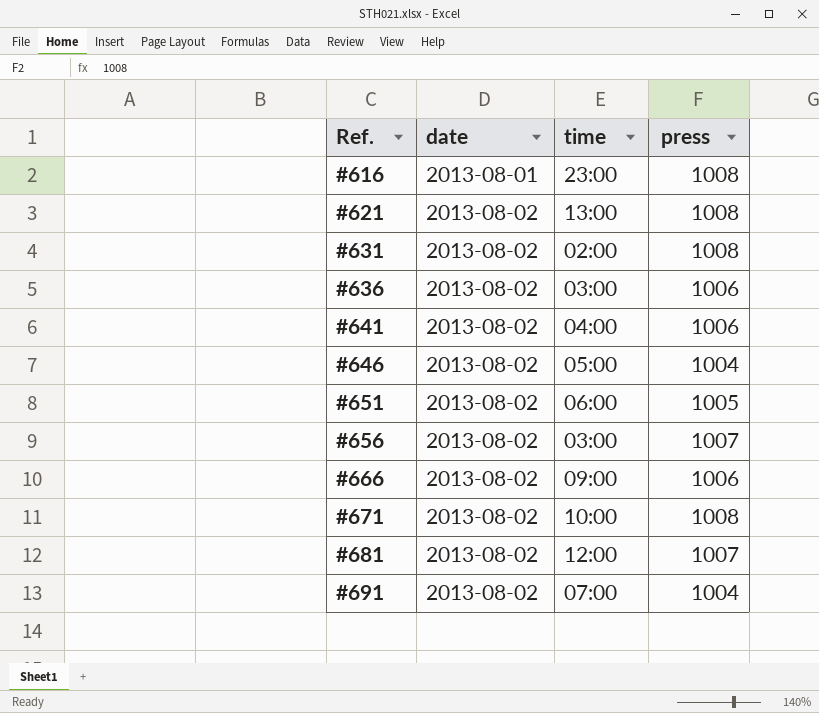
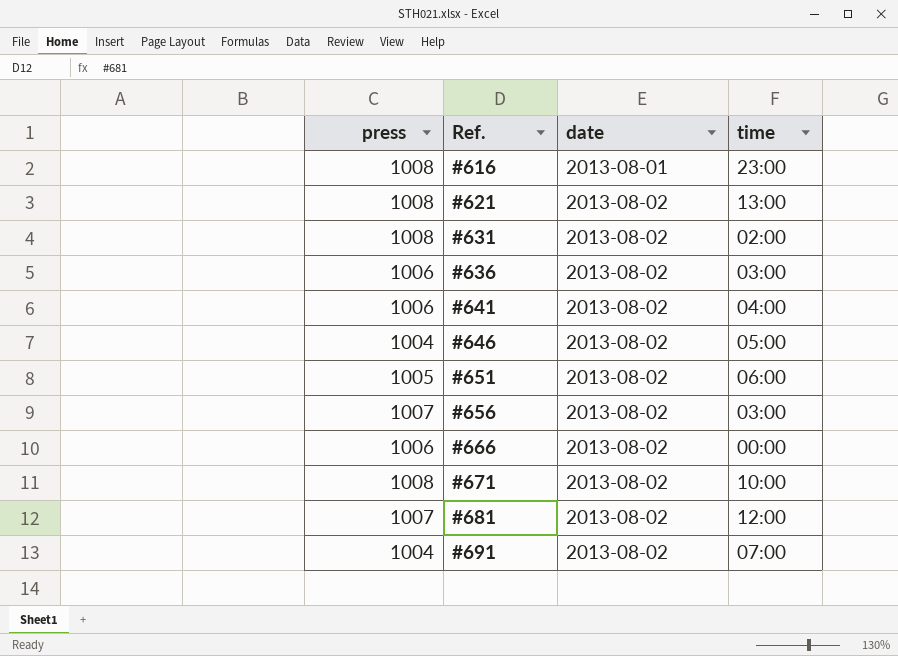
column press | position: 4 -> 1
#666 | time: 09:00 -> 00:00

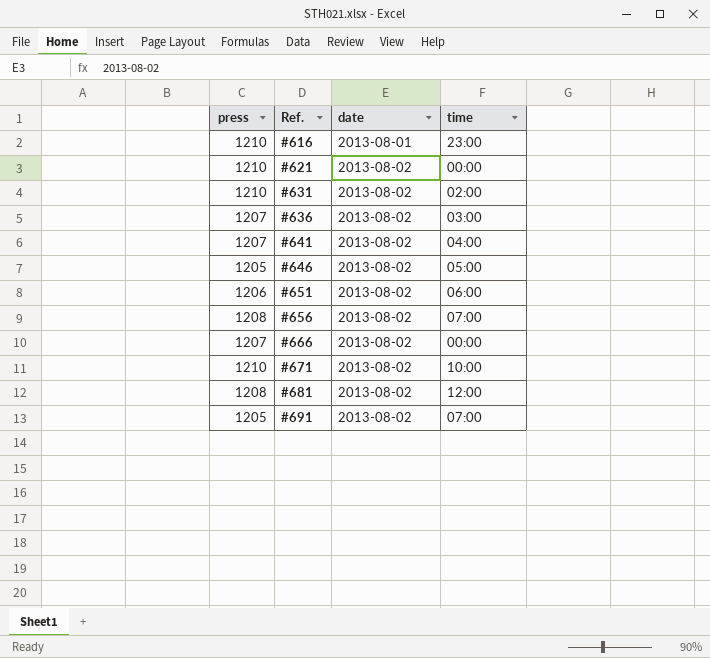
#616 | press: 1008 -> 1210
#621 | press: 1008 -> 1210
#621 | time: 13:00 -> 00:00
#631 | press: 1008 -> 1210
#636 | press: 1006 -> 1207
#641 | press: 1006 -> 1207
#646 | press: 1004 -> 1205
#651 | press: 1005 -> 1206
#656 | press: 1007 -> 1208
#656 | time: 03:00 -> 07:00
#666 | press: 1006 -> 1207
#671 | press: 1008 -> 1210
#681 | press: 1007 -> 1208
#691 | press: 1004 -> 1205

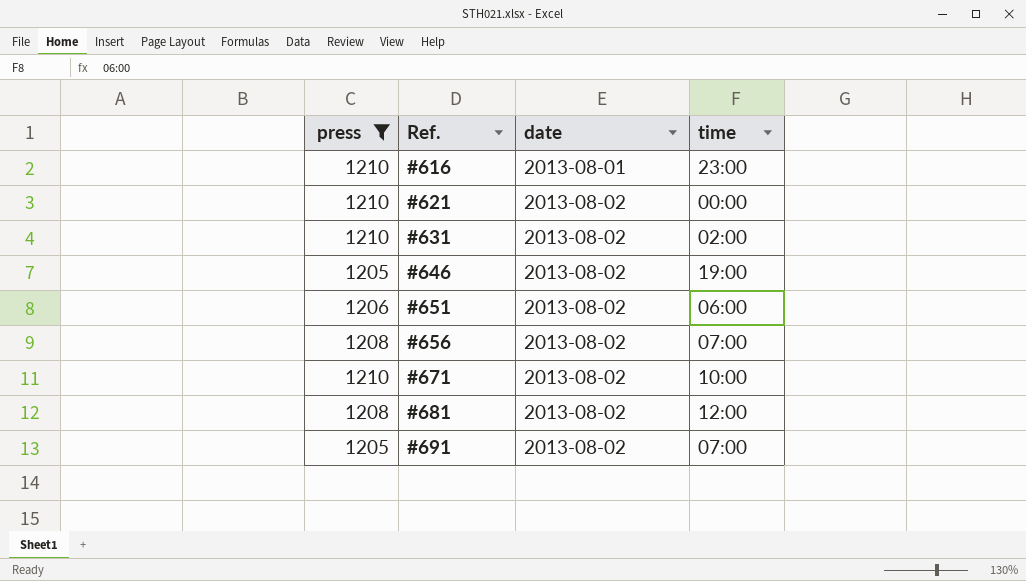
filter: none -> press != 1207
#646 | time: 05:00 -> 19:00

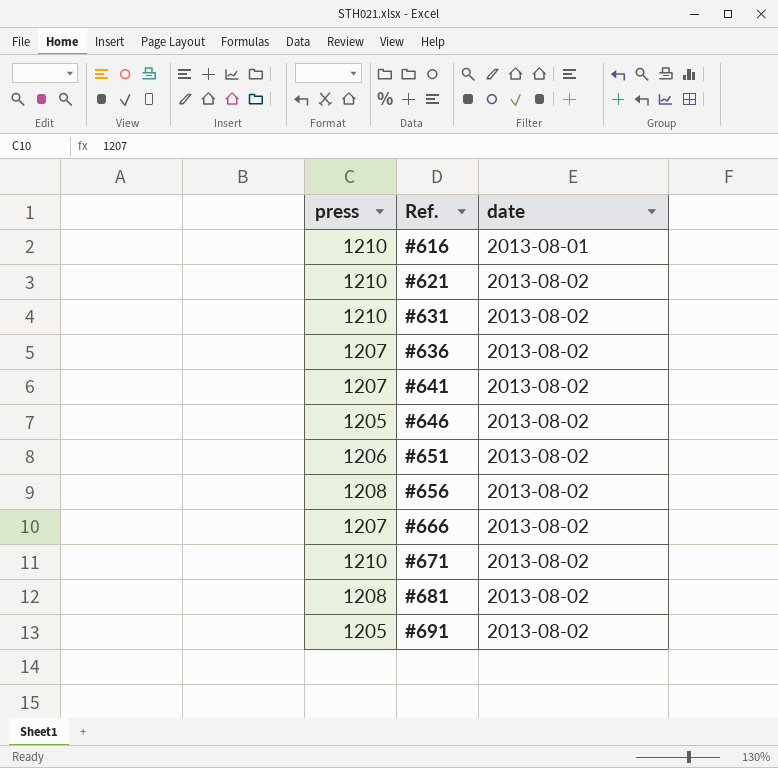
filter: press != 1207 -> none
column time | position: 4 -> none

